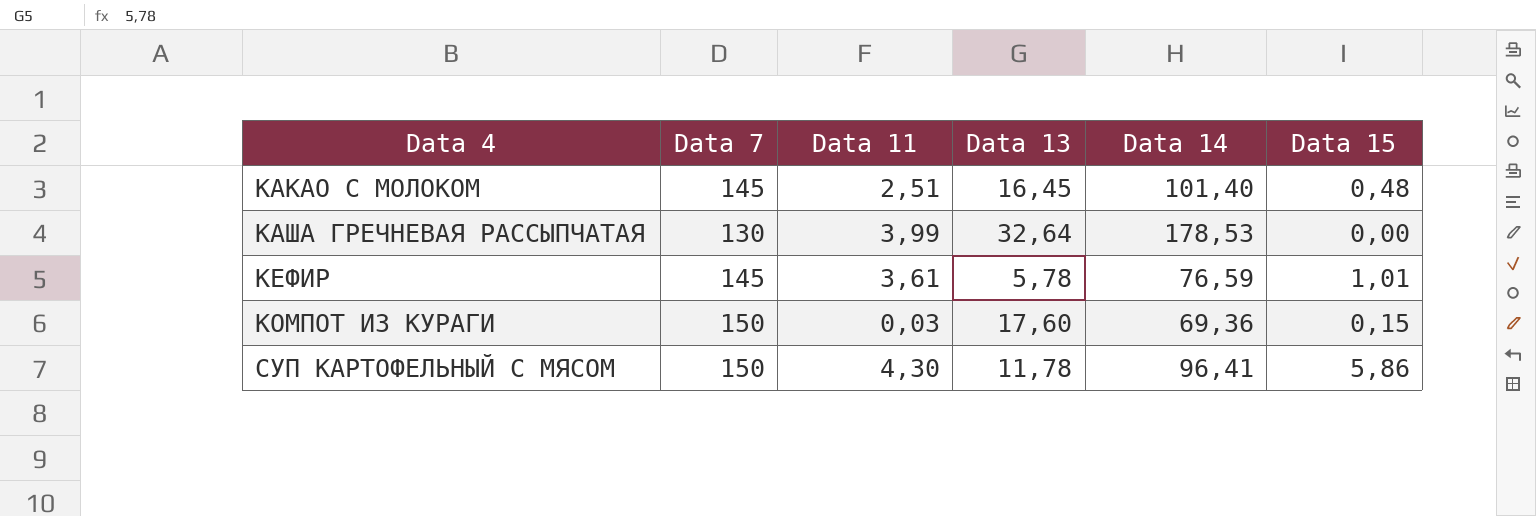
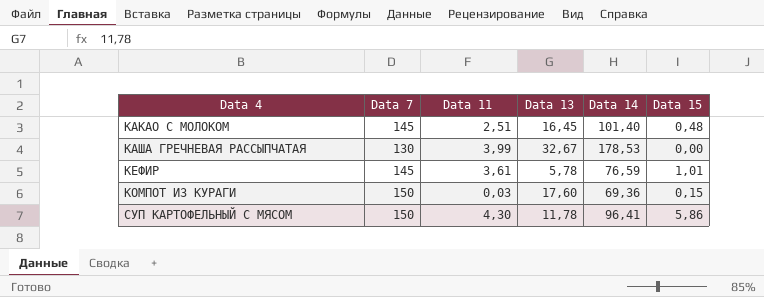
КАША ГРЕЧНЕВАЯ РАССЫПЧАТАЯ | Data 13: 32,64 -> 32,67

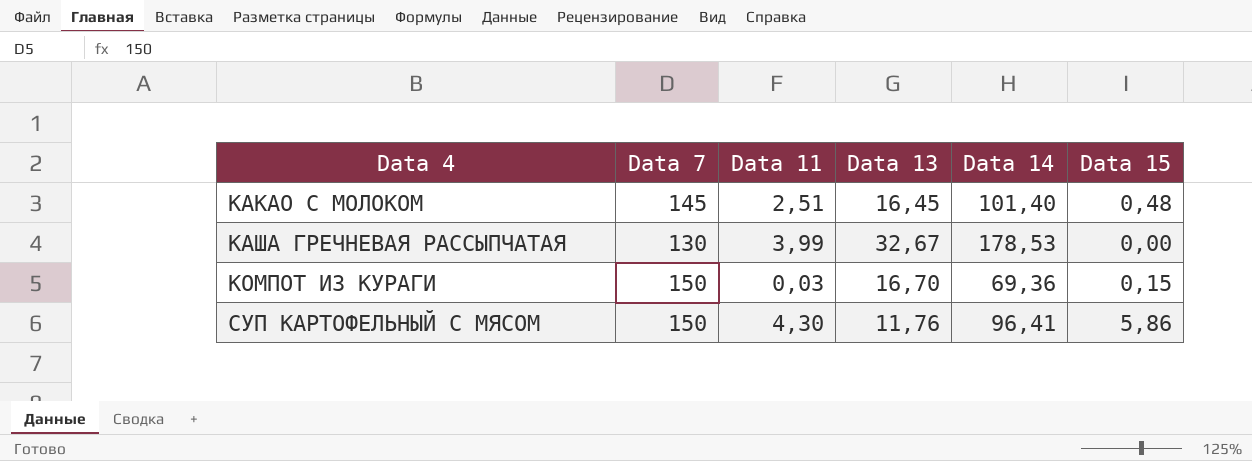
row КЕФИР: 145 | 3,61 | 5,78 | 76,59 | 1,01 -> none
КОМПОТ ИЗ КУРАГИ | Data 13: 17,60 -> 16,70
СУП КАРТОФЕЛЬНЫЙ С МЯСОМ | Data 13: 11,78 -> 11,76

